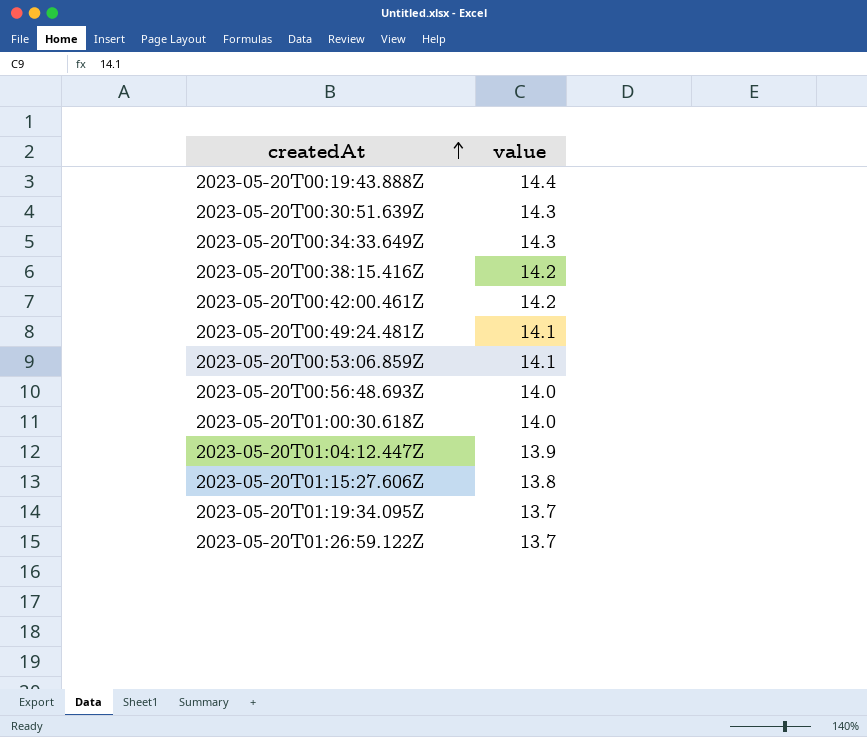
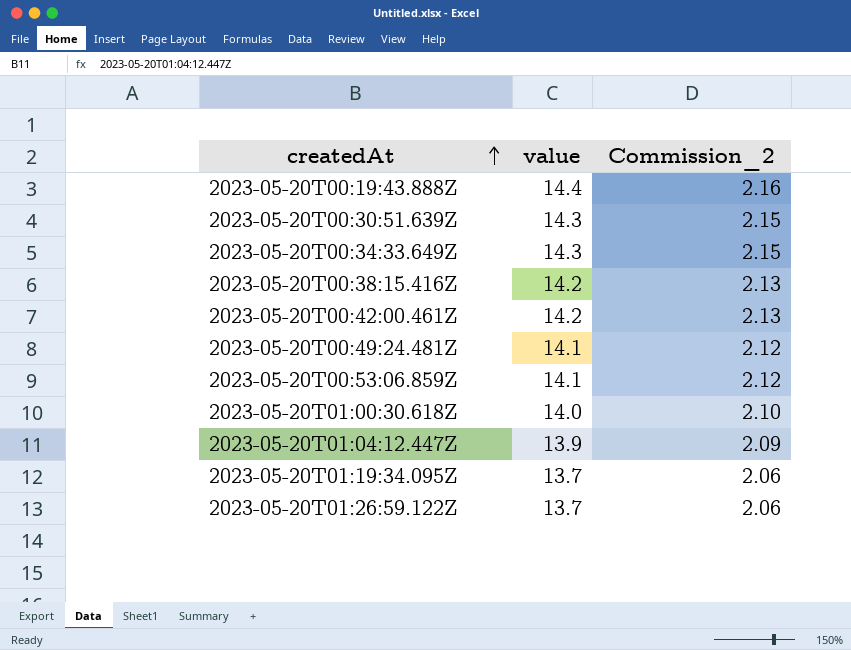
column Commission_2 | formula: none -> [value] * 0.15
row 2023-05-20T00:56:48.693Z: 14.0 -> none
row 2023-05-20T01:15:27.606Z: 13.8 -> none

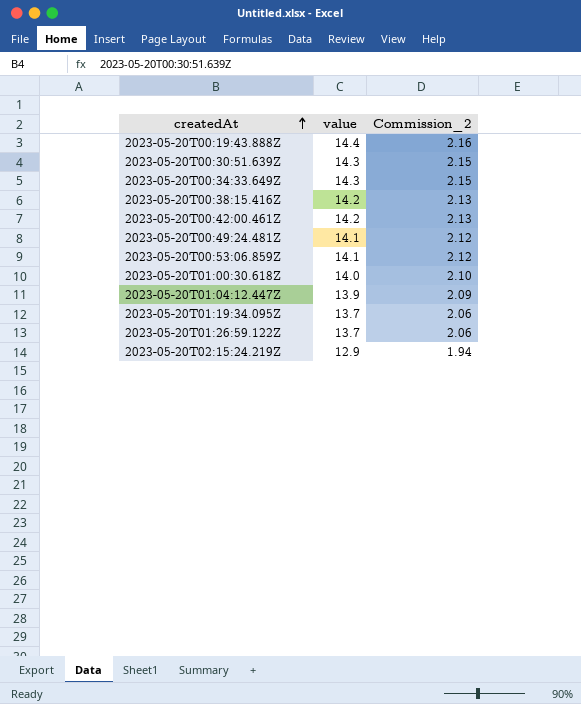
row 2023-05-20T02:15:24.219Z: none -> 12.9 | 1.94

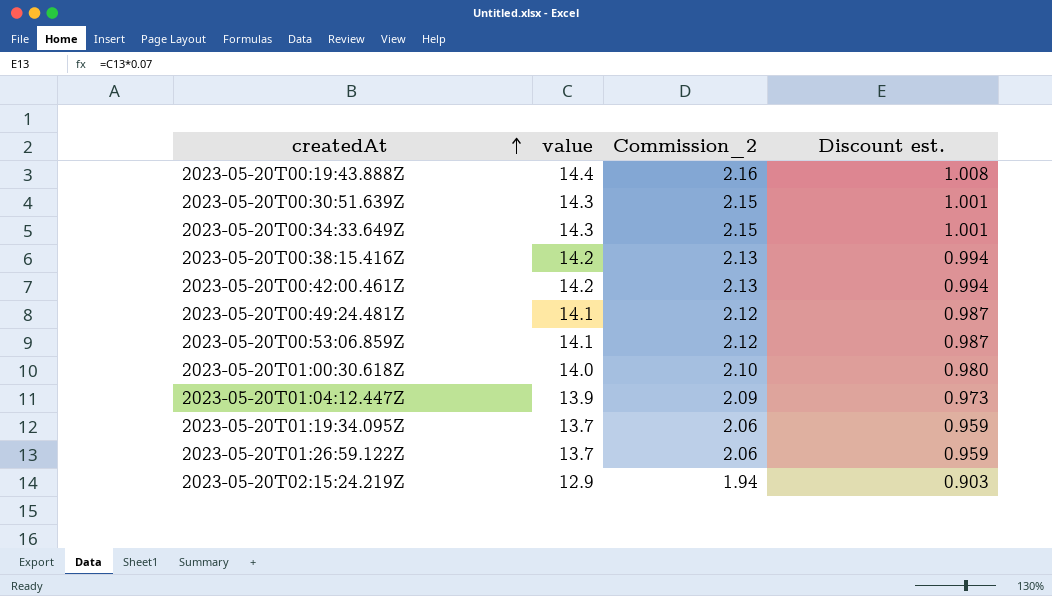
column Discount est. | formula: none -> [value] * 0.07

